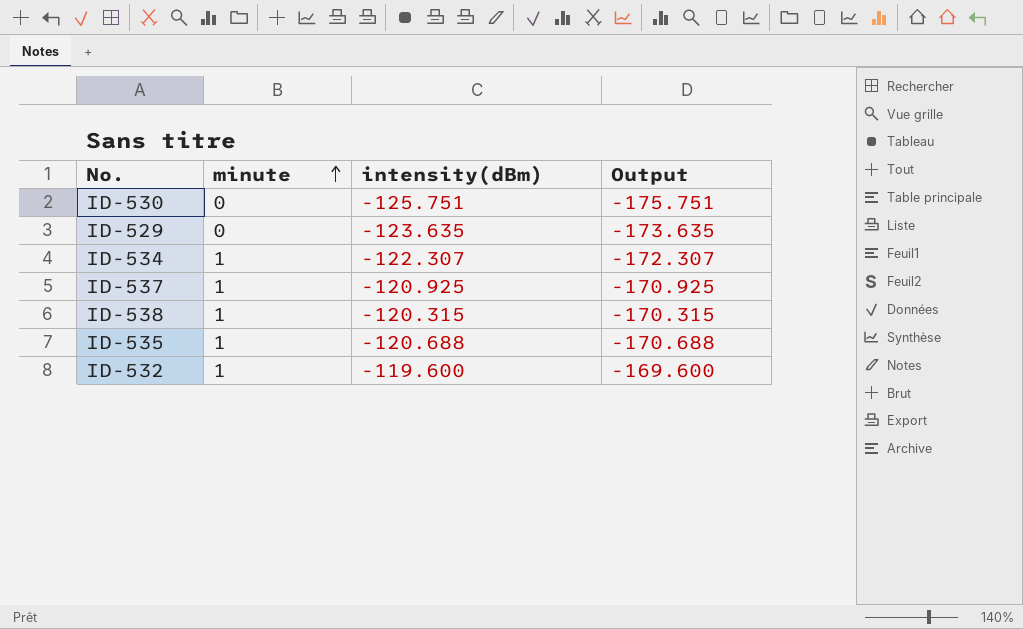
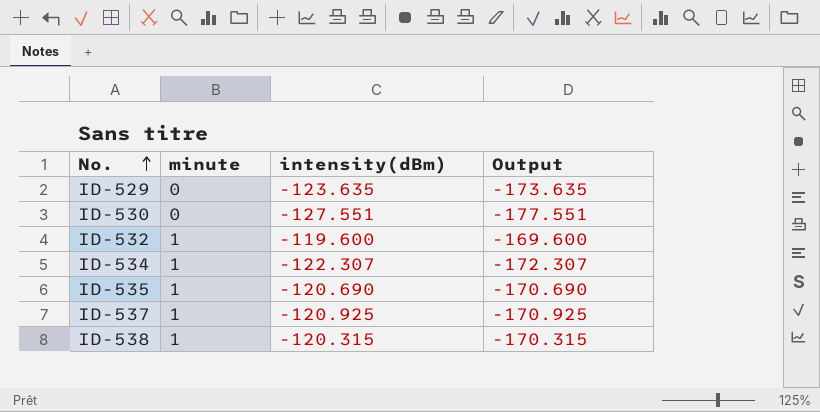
row order: minute ascending -> No. ascending
ID-530 | intensity(dBm): -125.751 -> -127.551
ID-530 | Output: -175.751 -> -177.551
ID-535 | intensity(dBm): -120.688 -> -120.690
ID-535 | Output: -170.688 -> -170.690

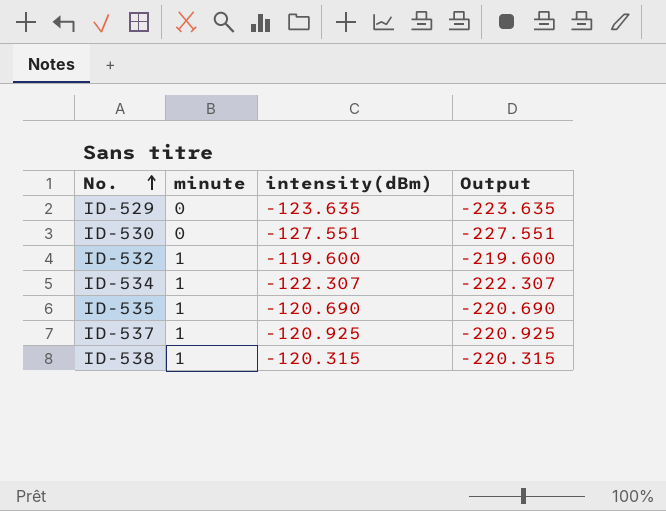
column Output | formula: [intensity(dBm)] - 50 -> [intensity(dBm)] - 100

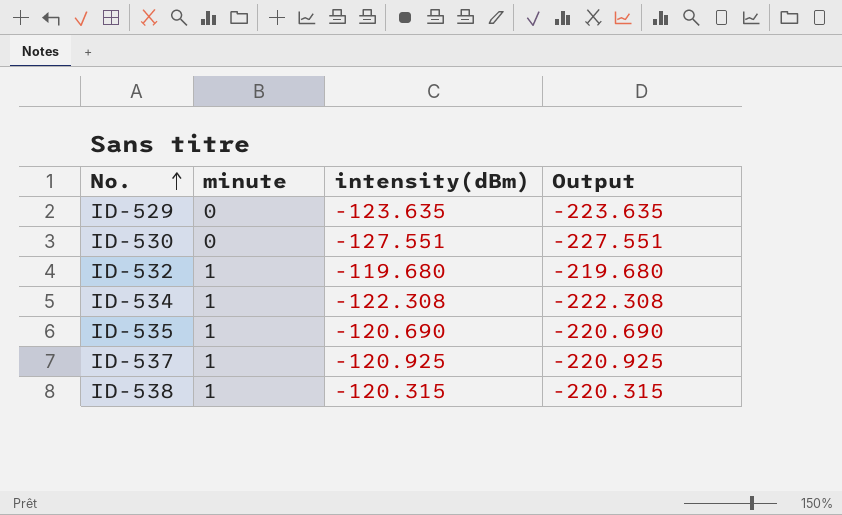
ID-532 | intensity(dBm): -119.600 -> -119.680
ID-532 | Output: -219.600 -> -219.680
ID-534 | intensity(dBm): -122.307 -> -122.308
ID-534 | Output: -222.307 -> -222.308

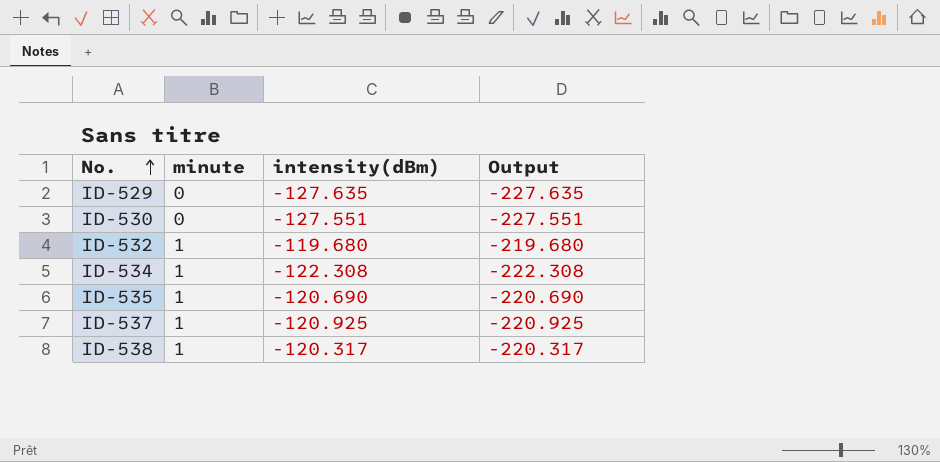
ID-529 | intensity(dBm): -123.635 -> -127.635
ID-529 | Output: -223.635 -> -227.635
ID-538 | intensity(dBm): -120.315 -> -120.317
ID-538 | Output: -220.315 -> -220.317

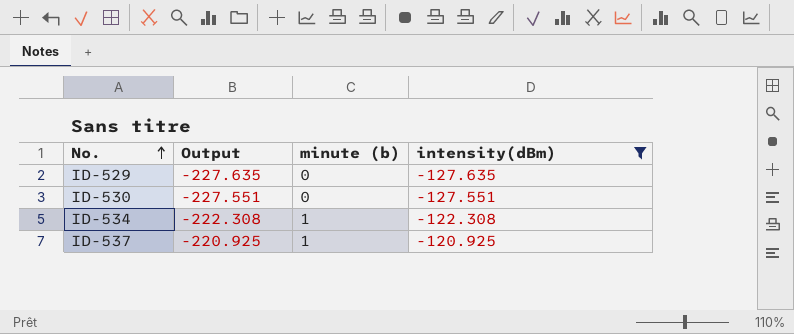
filter: none -> intensity(dBm) <= -120.925
column Output | position: 4 -> 2
column name: minute -> minute (b)

